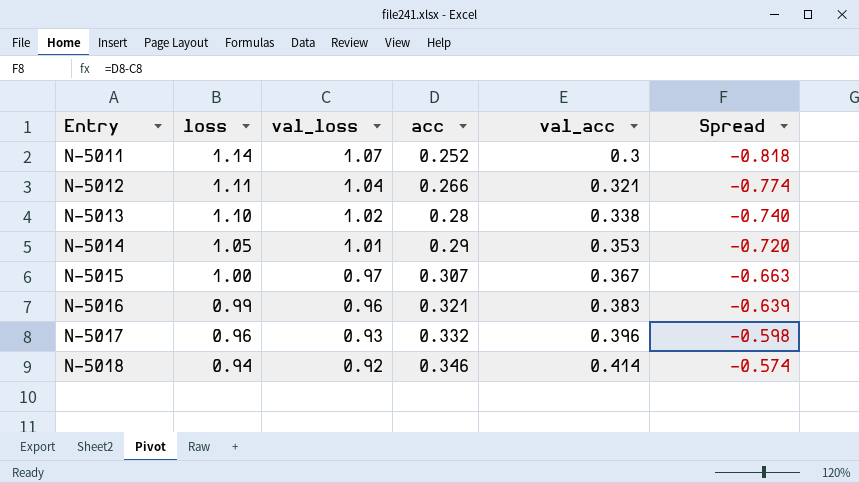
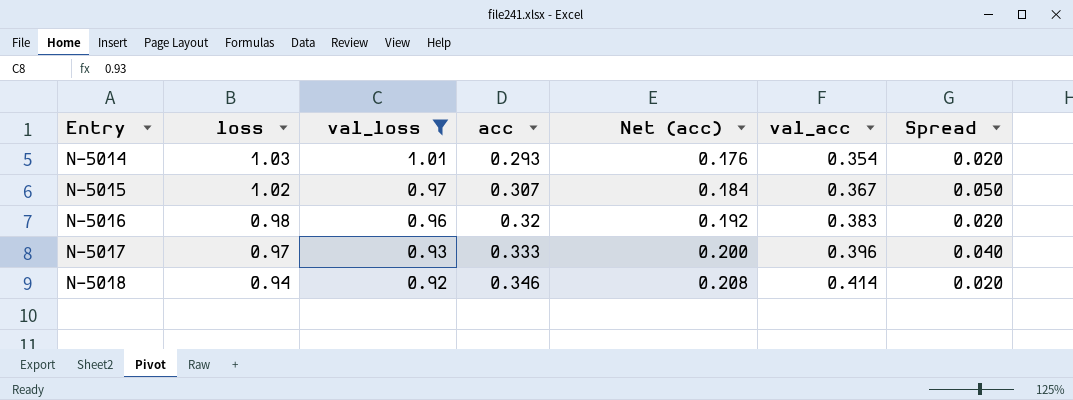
filter: none -> val_loss <= 1.01
column Net (acc) | formula: none -> [acc] * 0.6
column Spread | formula: [acc] - [val_loss] -> [loss] - [val_loss]
N-5014 | loss: 1.05 -> 1.03
N-5014 | acc: 0.29 -> 0.293
N-5014 | val_acc: 0.353 -> 0.354
N-5015 | loss: 1.00 -> 1.02
N-5016 | loss: 0.99 -> 0.98
N-5016 | acc: 0.321 -> 0.32
N-5017 | loss: 0.96 -> 0.97
N-5017 | acc: 0.332 -> 0.333

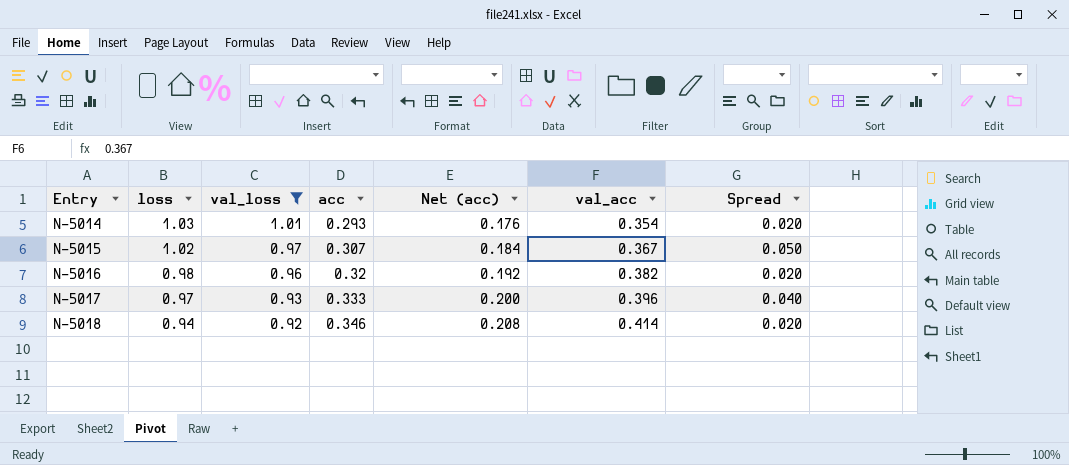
N-5016 | val_acc: 0.383 -> 0.382

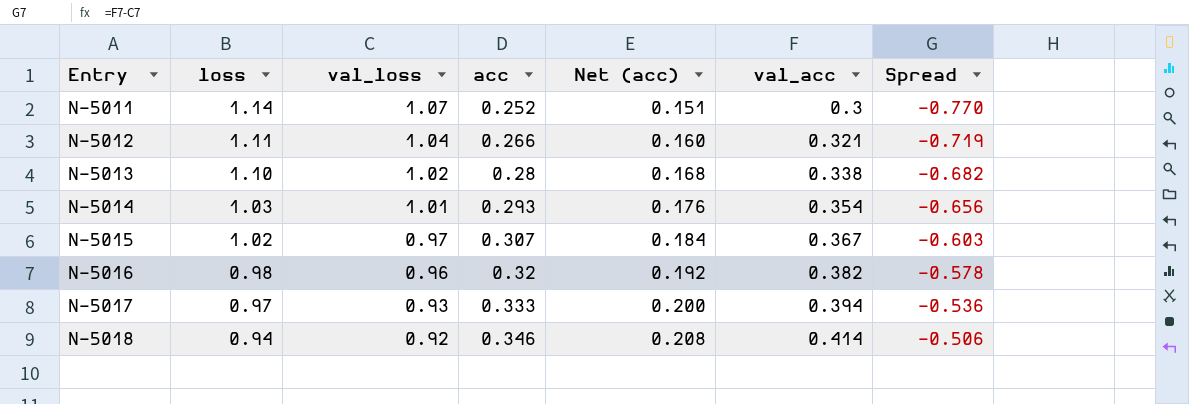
filter: val_loss <= 1.01 -> none
column Spread | formula: [loss] - [val_loss] -> [val_acc] - [val_loss]
N-5017 | val_acc: 0.396 -> 0.394

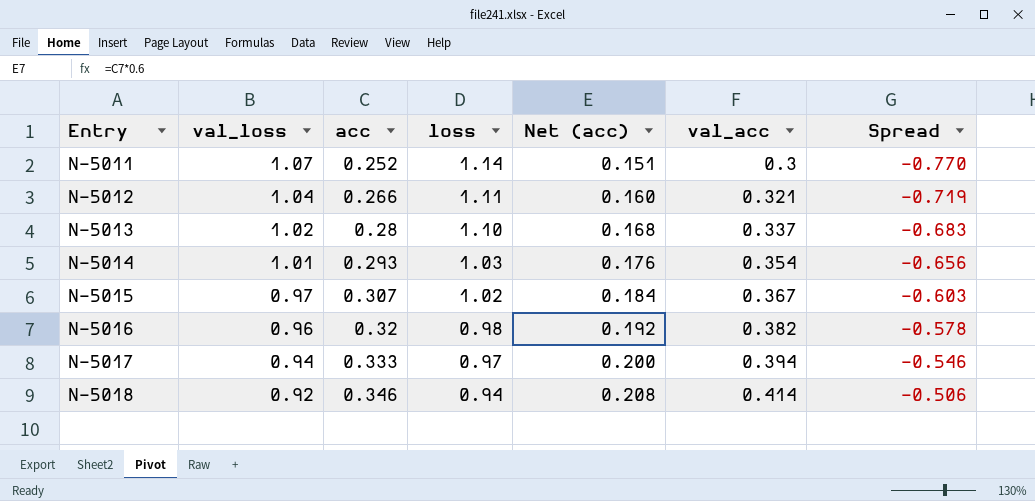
column loss | position: 2 -> 4
N-5013 | val_acc: 0.338 -> 0.337
N-5013 | Spread: -0.682 -> -0.683
N-5017 | val_loss: 0.93 -> 0.94
N-5017 | Spread: -0.536 -> -0.546

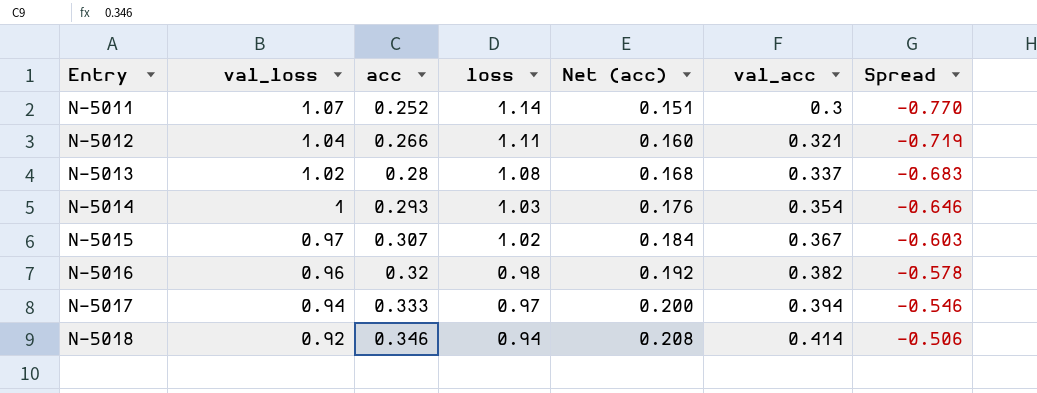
N-5013 | loss: 1.10 -> 1.08
N-5014 | val_loss: 1.01 -> 1
N-5014 | Spread: -0.656 -> -0.646

